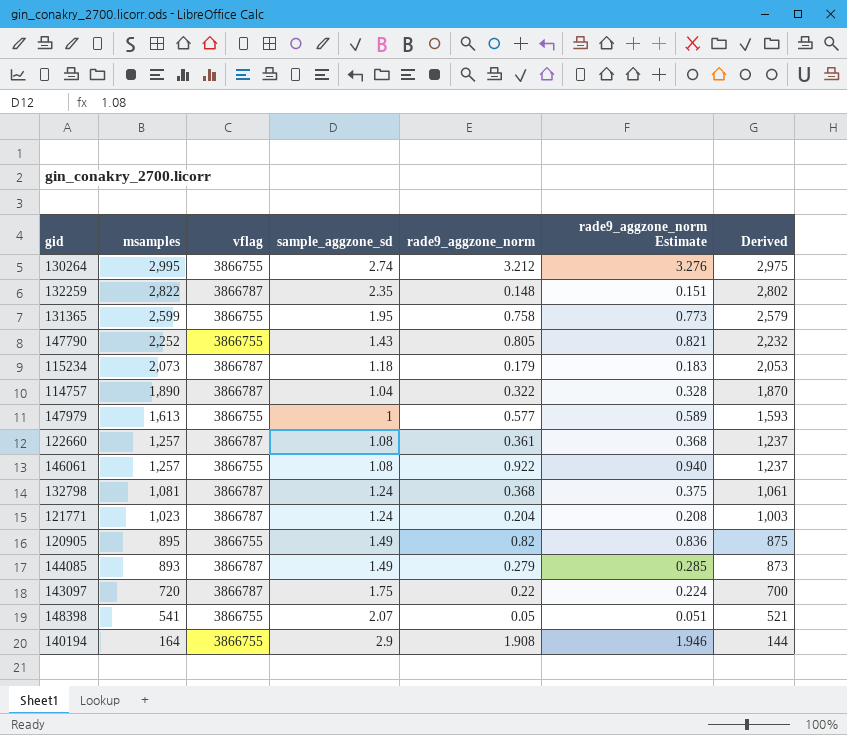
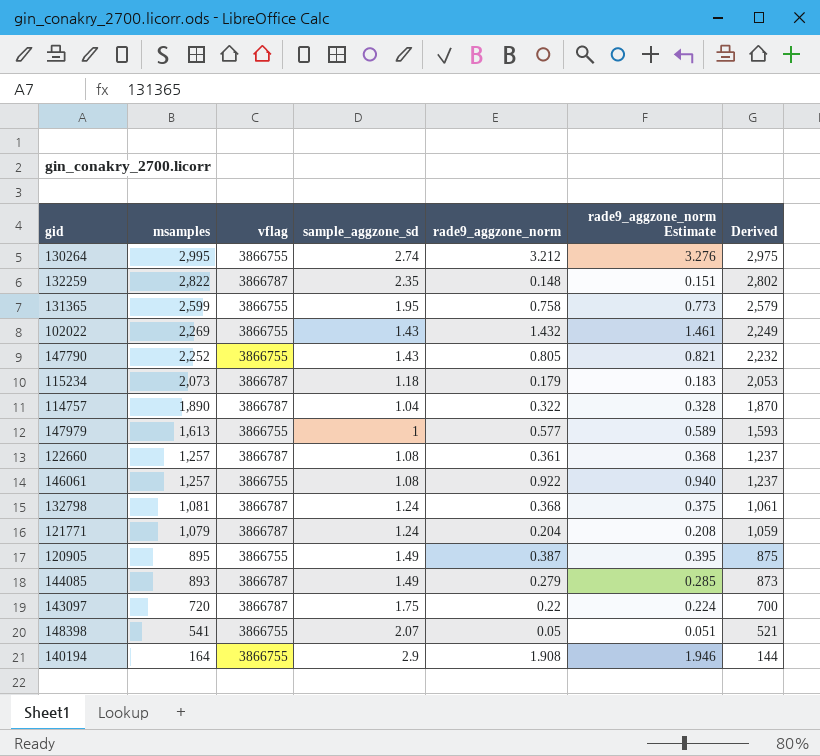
row 102022: none -> 2,269 | 3866755 | 1.43 | 1.432 | 1.461 | 2,249
121771 | msamples: 1,023 -> 1,079
121771 | Derived: 1,003 -> 1,059
120905 | rade9_aggzone_norm: 0.82 -> 0.387
120905 | rade9_aggzone_norm Estimate: 0.836 -> 0.395

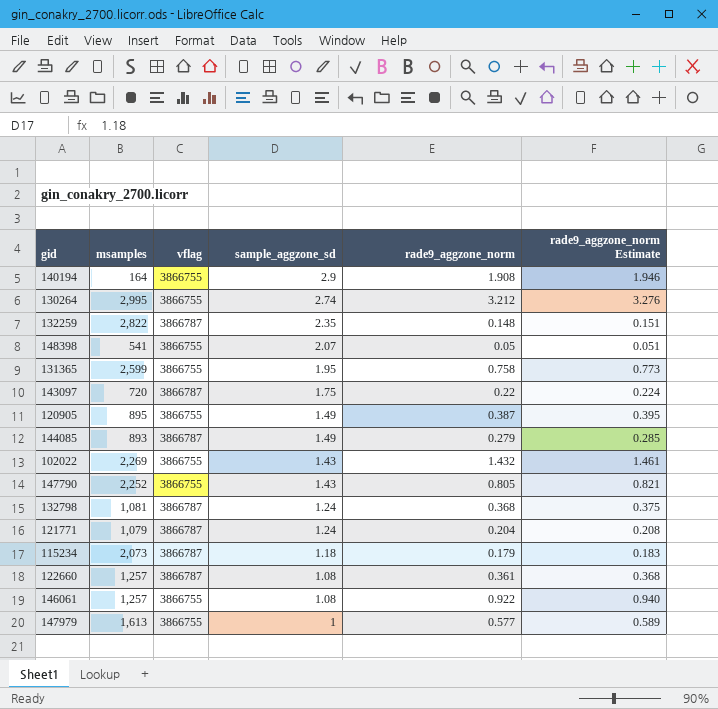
row order: msamples descending -> sample_aggzone_sd descending
column Derived | formula: [msamples] - 20 -> none
row 114757: 1,890 | 3866787 | 1.04 | 0.322 | 0.328 | 1,870 -> none

